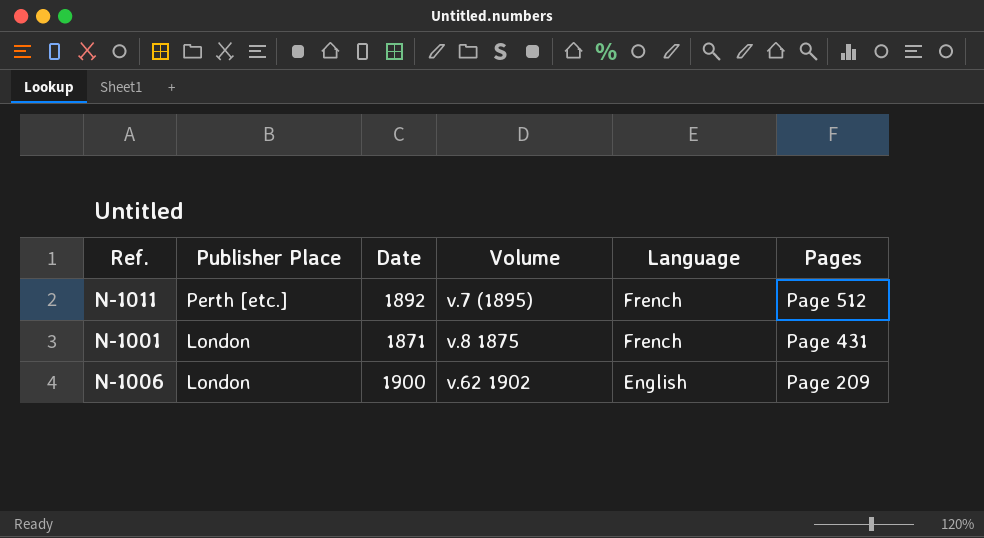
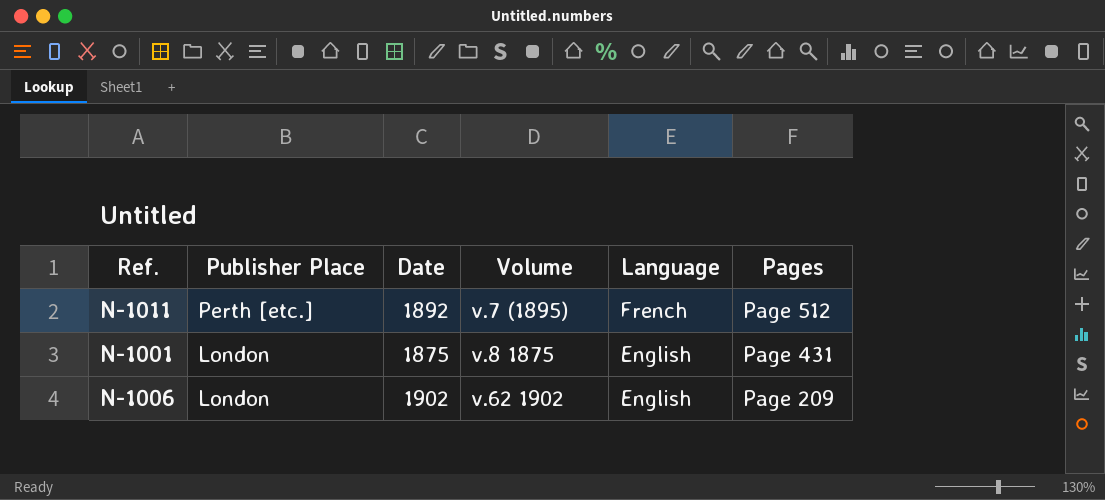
N-1001 | Date: 1871 -> 1875
N-1001 | Language: French -> English
N-1006 | Date: 1900 -> 1902

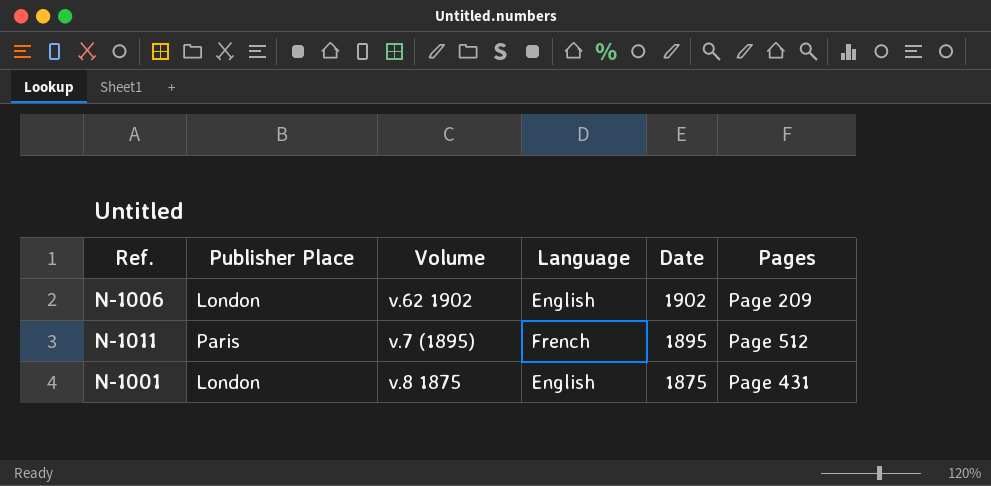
row order: Publisher Place descending -> Date descending
column Date | position: 3 -> 5
N-1011 | Publisher Place: Perth [etc.] -> Paris
N-1011 | Date: 1892 -> 1895

